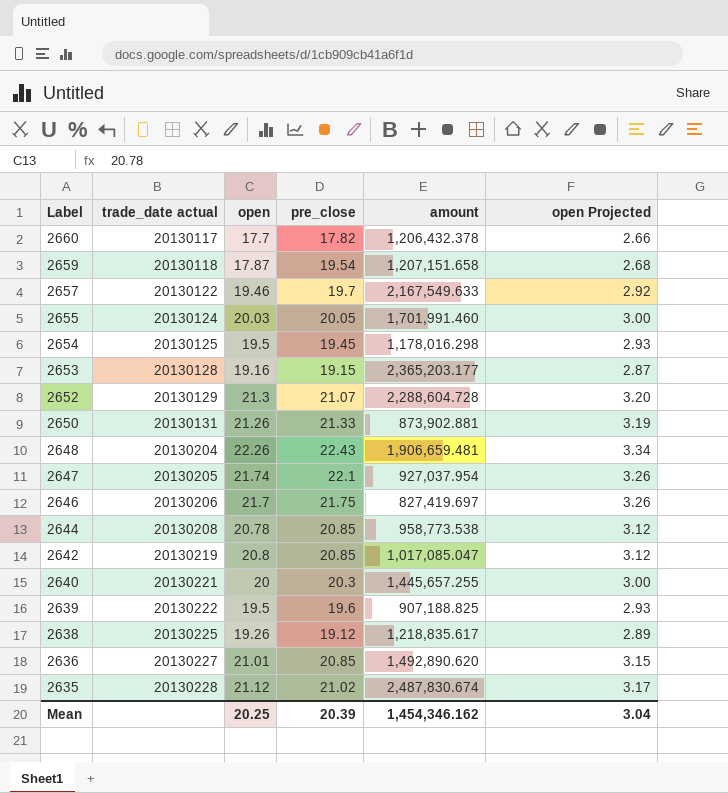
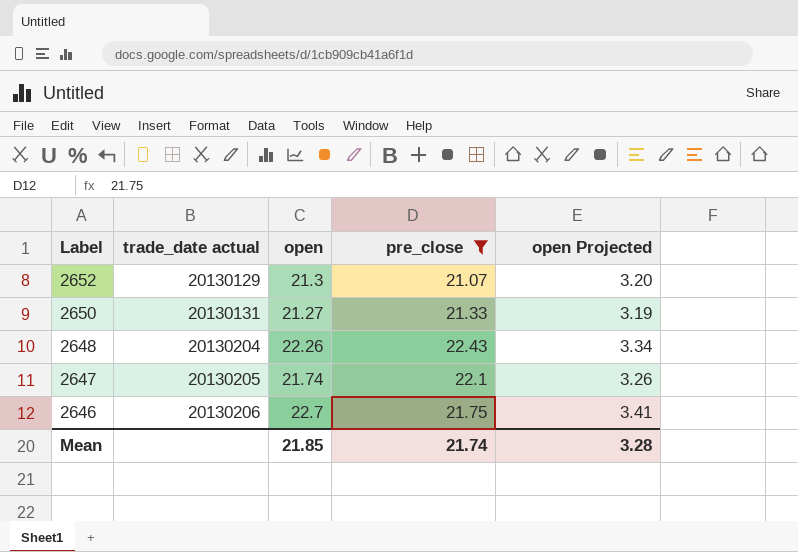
filter: none -> pre_close >= 21.07
column amount | position: 5 -> none
2650 | open: 21.26 -> 21.27
2646 | open: 21.7 -> 22.7
2646 | open Projected: 3.26 -> 3.41
Mean | open: 20.25 -> 21.85
Mean | pre_close: 20.39 -> 21.74
Mean | open Projected: 3.04 -> 3.28

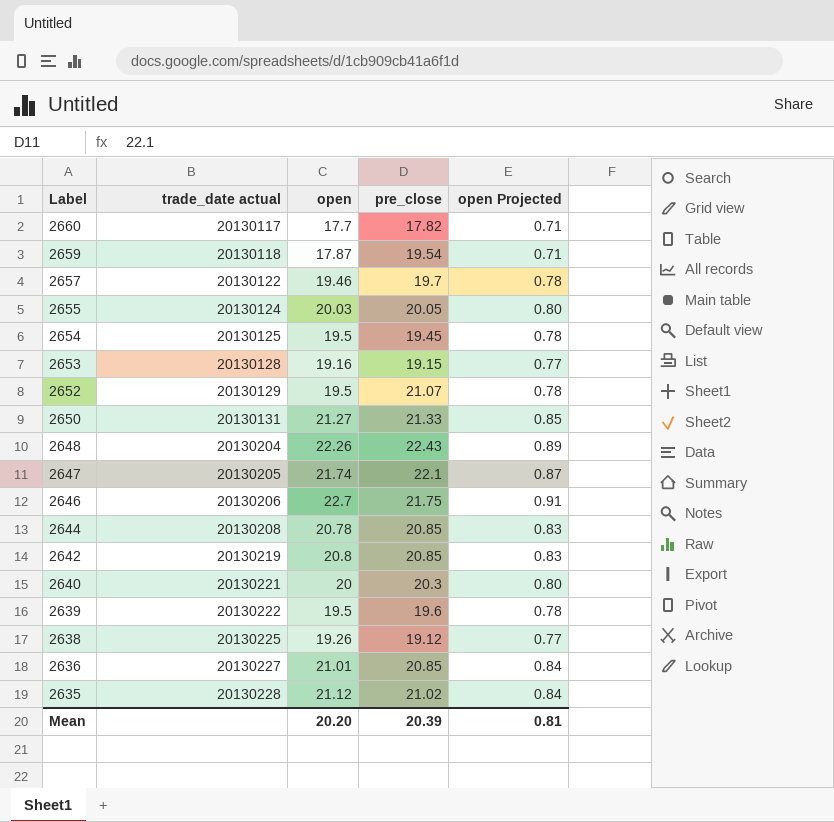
filter: pre_close >= 21.07 -> none
column open Projected | formula: [open] * 0.15 -> [open] * 0.04
2652 | open: 21.3 -> 19.5
Mean | open: 21.85 -> 20.20
Mean | pre_close: 21.74 -> 20.39
Mean | open Projected: 3.28 -> 0.81

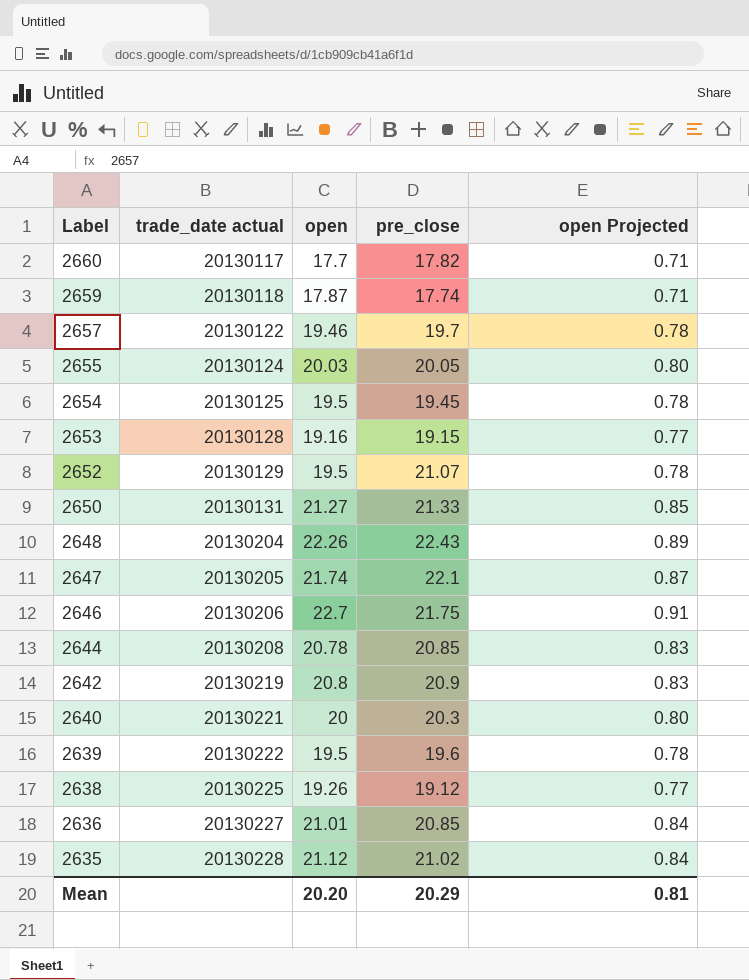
2659 | pre_close: 19.54 -> 17.74
2642 | pre_close: 20.85 -> 20.9
Mean | pre_close: 20.39 -> 20.29

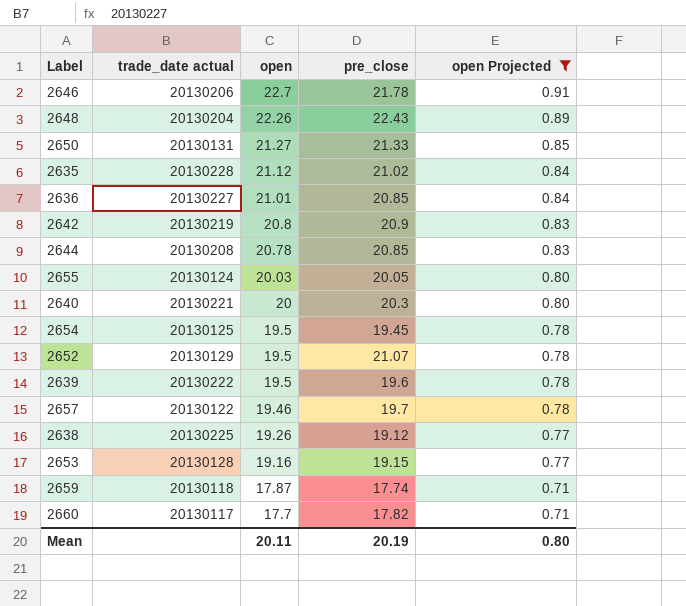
filter: none -> open Projected != 0.87
row order: Label descending -> open descending
2646 | pre_close: 21.75 -> 21.78
Mean | open: 20.20 -> 20.11
Mean | pre_close: 20.29 -> 20.19
Mean | open Projected: 0.81 -> 0.80

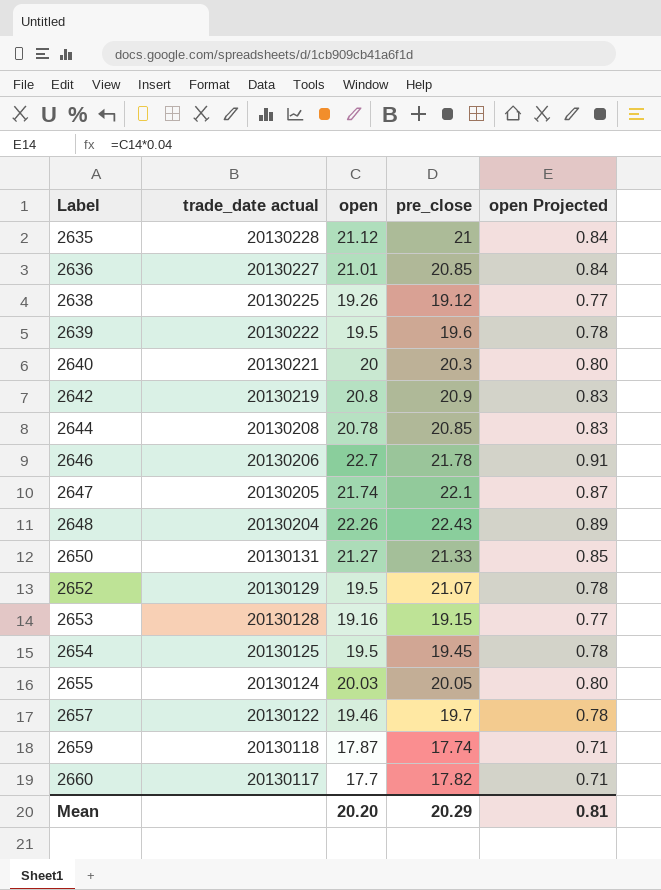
filter: open Projected != 0.87 -> none
row order: open descending -> Label ascending
2635 | pre_close: 21.02 -> 21
Mean | open: 20.11 -> 20.20
Mean | pre_close: 20.19 -> 20.29
Mean | open Projected: 0.80 -> 0.81

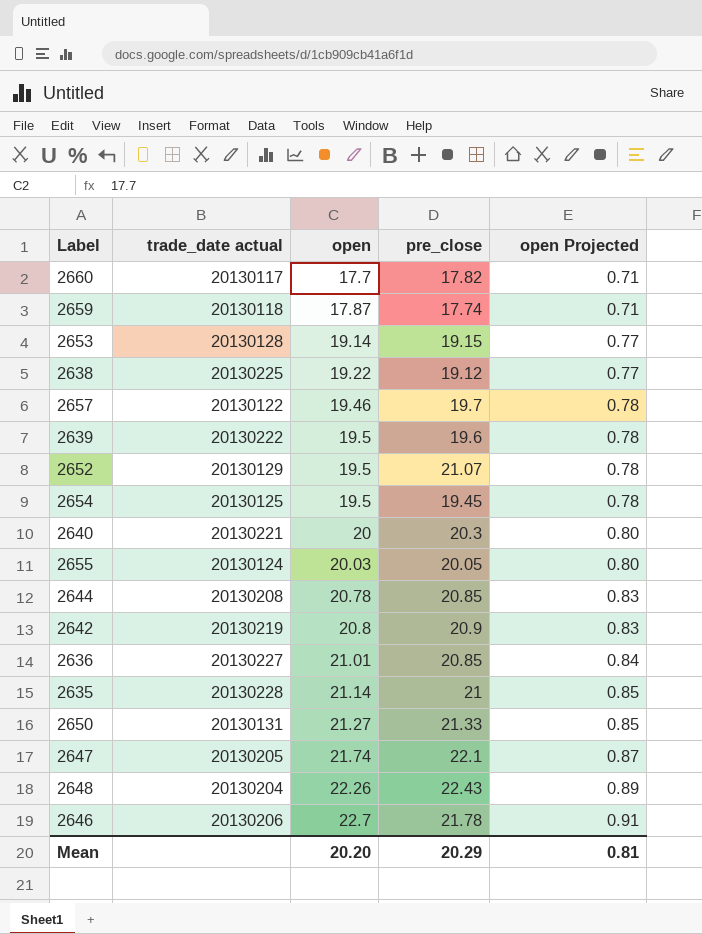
row order: Label ascending -> open ascending
2653 | open: 19.16 -> 19.14
2638 | open: 19.26 -> 19.22
2635 | open: 21.12 -> 21.14
2635 | open Projected: 0.84 -> 0.85

